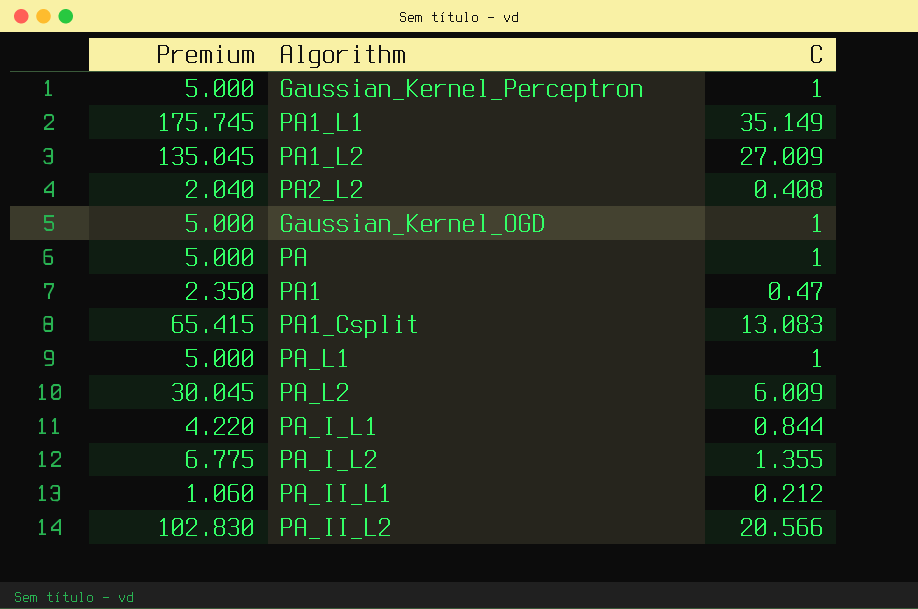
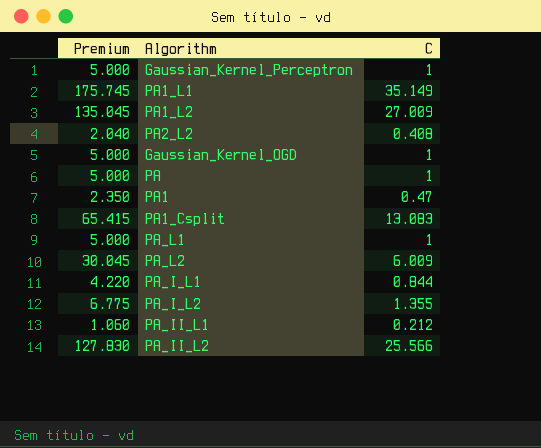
PA_II_L2 | Premium: 102.830 -> 127.830
PA_II_L2 | C: 20.566 -> 25.566

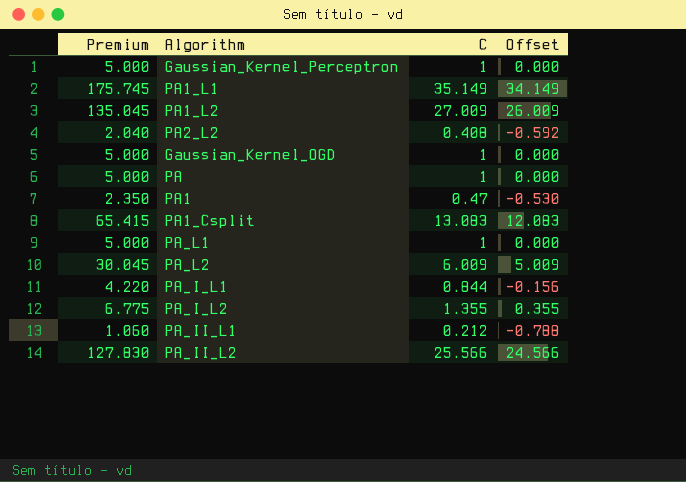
column Offset | formula: none -> [C] - 1

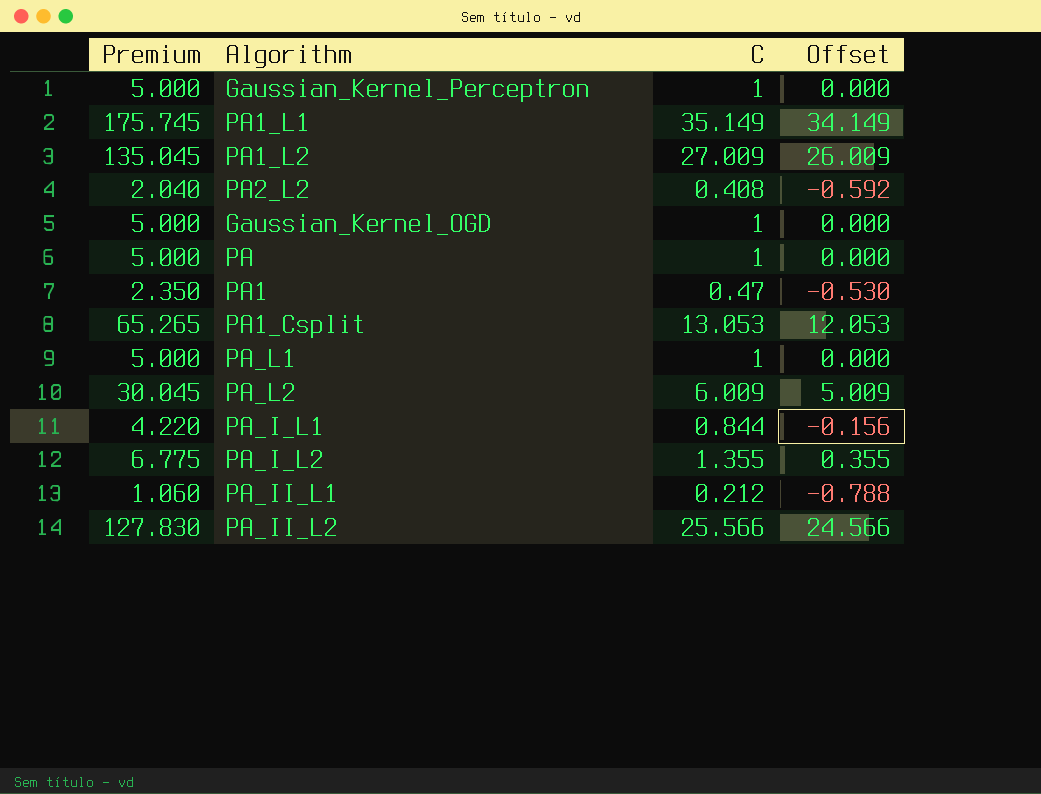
PA1_Csplit | Premium: 65.415 -> 65.265
PA1_Csplit | C: 13.083 -> 13.053
PA1_Csplit | Offset: 12.083 -> 12.053

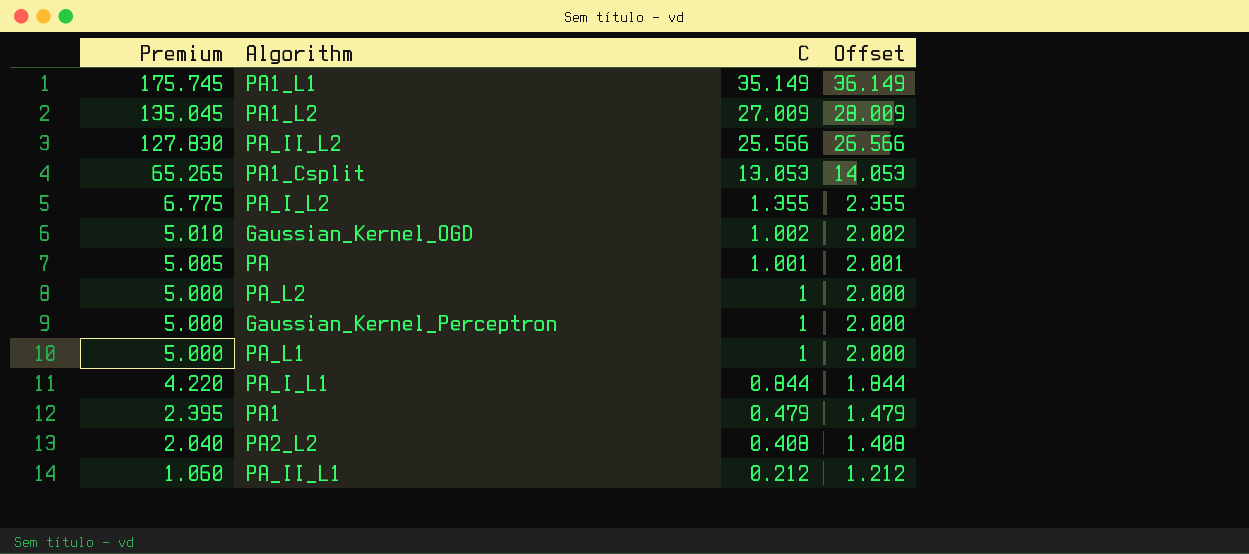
row order: none -> Premium descending
column Offset | formula: [C] - 1 -> [C] + 1
Gaussian_Kernel_OGD | Premium: 5.000 -> 5.010
Gaussian_Kernel_OGD | C: 1 -> 1.002
PA | Premium: 5.000 -> 5.005
PA | C: 1 -> 1.001
PA_L2 | Premium: 30.045 -> 5.000
PA_L2 | C: 6.009 -> 1
PA1 | Premium: 2.350 -> 2.395
PA1 | C: 0.47 -> 0.479

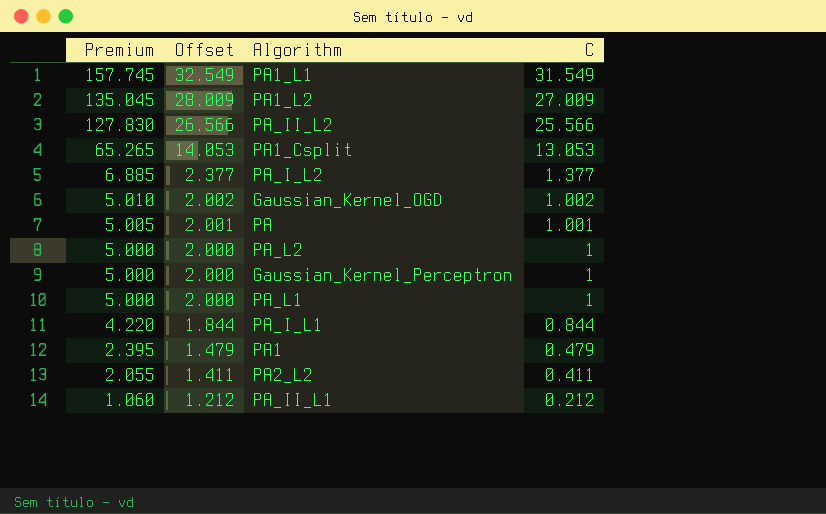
column Offset | position: 4 -> 2
PA1_L1 | Premium: 175.745 -> 157.745
PA1_L1 | Offset: 36.149 -> 32.549
PA1_L1 | C: 35.149 -> 31.549
PA_I_L2 | Premium: 6.775 -> 6.885
PA_I_L2 | Offset: 2.355 -> 2.377
PA_I_L2 | C: 1.355 -> 1.377
PA2_L2 | Premium: 2.040 -> 2.055
PA2_L2 | Offset: 1.408 -> 1.411
PA2_L2 | C: 0.408 -> 0.411

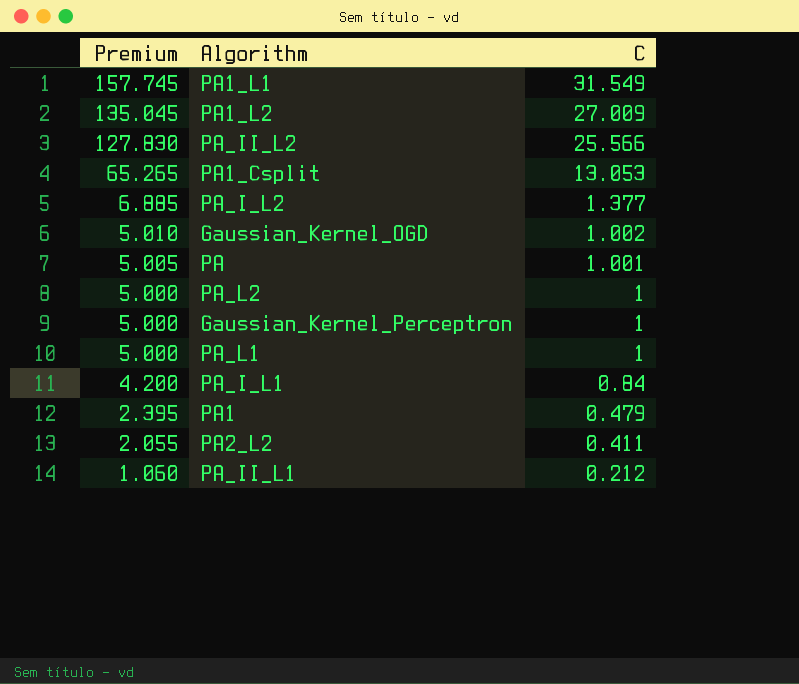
column Offset | formula: [C] + 1 -> none
PA_I_L1 | Premium: 4.220 -> 4.200
PA_I_L1 | C: 0.844 -> 0.84

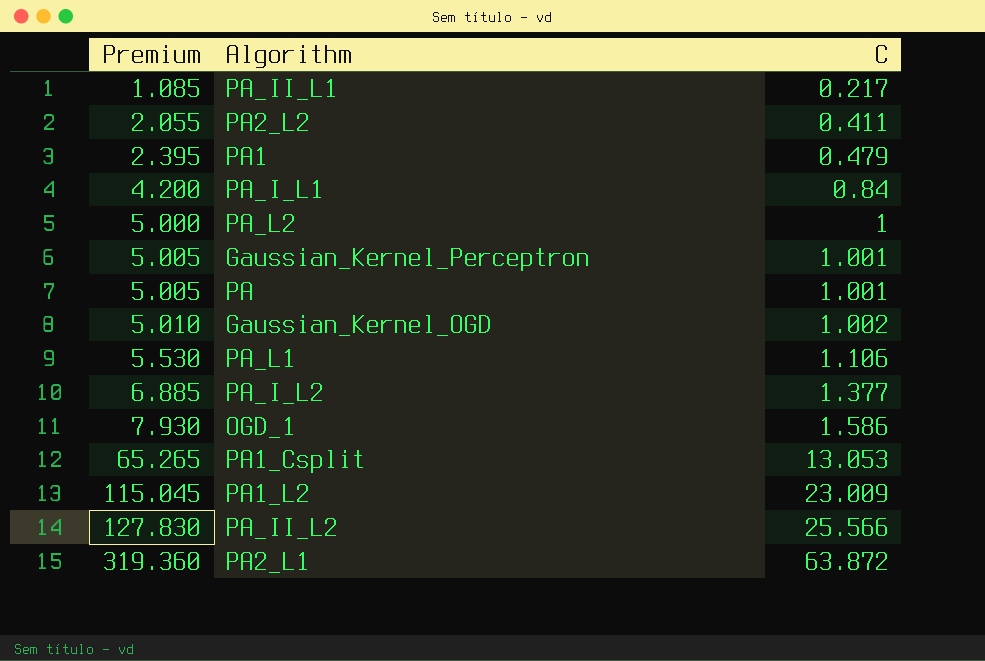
row order: Premium descending -> Premium ascending
row PA1_L1: 157.745 | 31.549 -> none
PA_II_L1 | Premium: 1.060 -> 1.085
PA_II_L1 | C: 0.212 -> 0.217
Gaussian_Kernel_Perceptron | Premium: 5.000 -> 5.005
Gaussian_Kernel_Perceptron | C: 1 -> 1.001
PA_L1 | Premium: 5.000 -> 5.530
PA_L1 | C: 1 -> 1.106
row OGD_1: none -> 7.930 | 1.586
PA1_L2 | Premium: 135.045 -> 115.045
PA1_L2 | C: 27.009 -> 23.009
row PA2_L1: none -> 319.360 | 63.872

